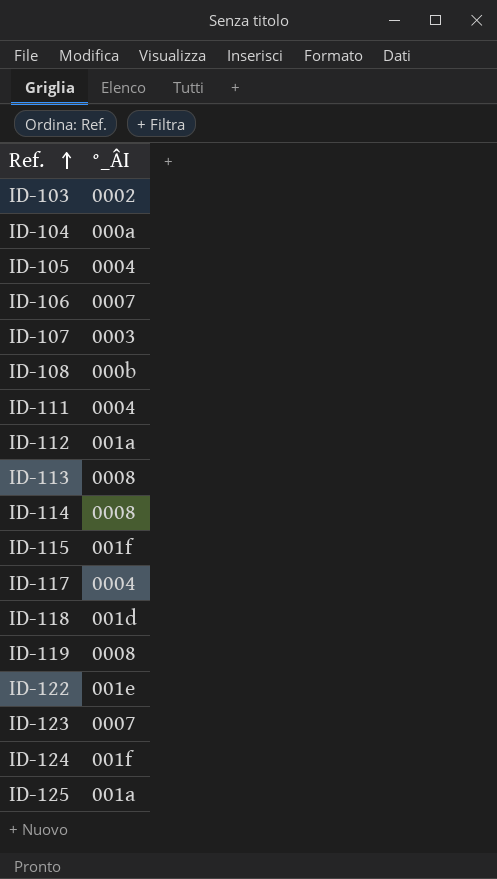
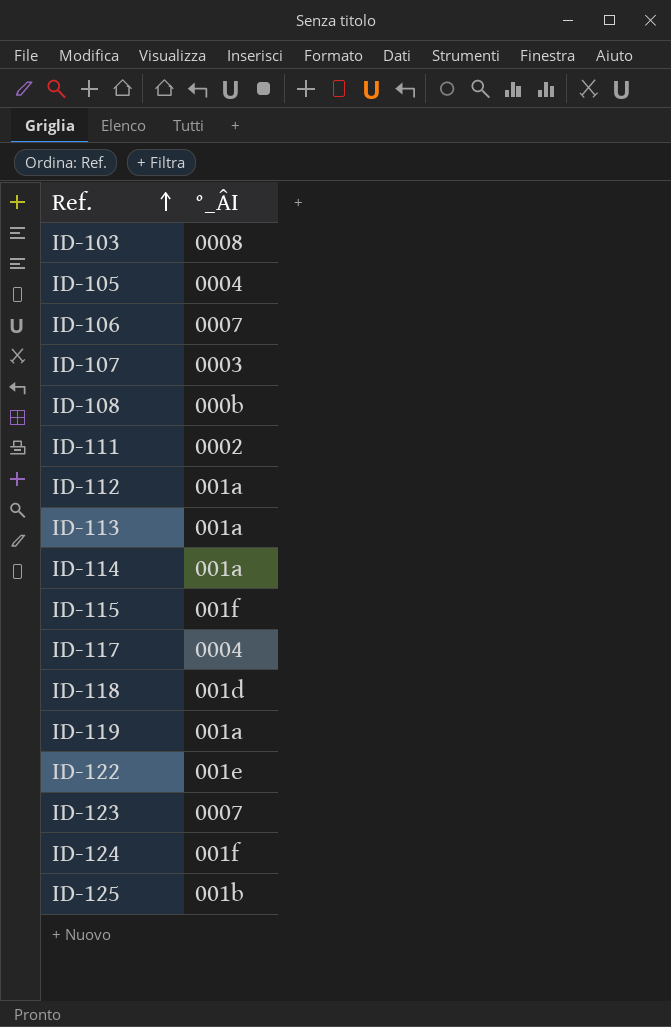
row ID-104: 000a -> none
ID-103 | °_ÂI: 0002 -> 0008
ID-111 | °_ÂI: 0004 -> 0002
ID-113 | °_ÂI: 0008 -> 001a
ID-114 | °_ÂI: 0008 -> 001a
ID-119 | °_ÂI: 0008 -> 001a
ID-125 | °_ÂI: 001a -> 001b

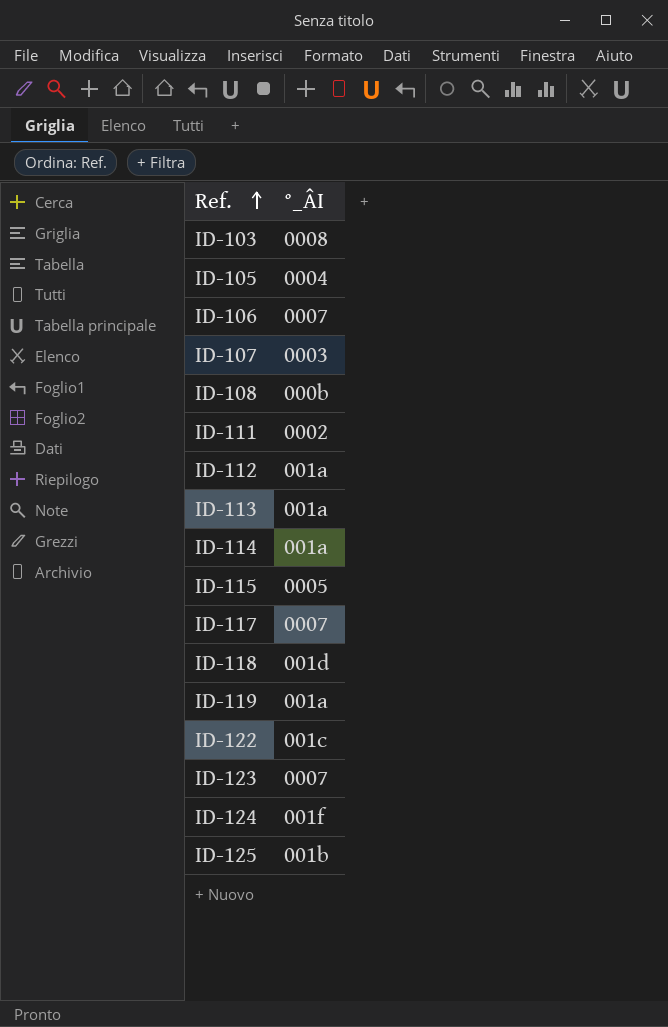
ID-115 | °_ÂI: 001f -> 0005
ID-117 | °_ÂI: 0004 -> 0007
ID-122 | °_ÂI: 001e -> 001c

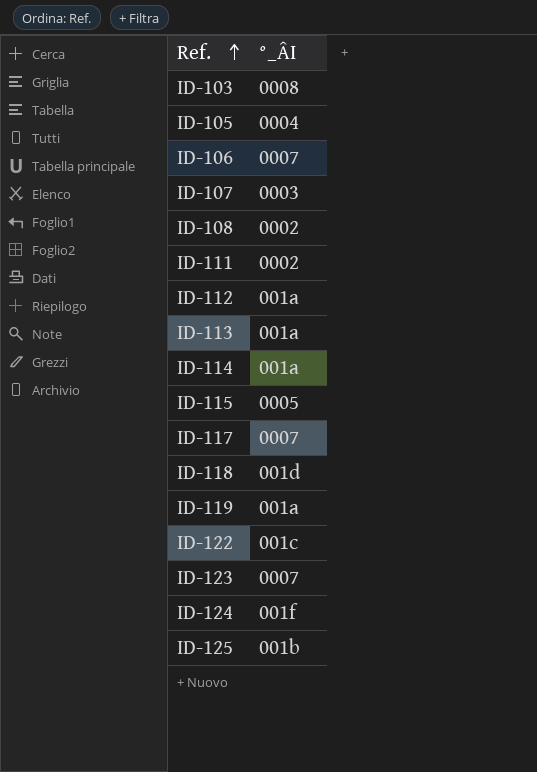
ID-108 | °_ÂI: 000b -> 0002

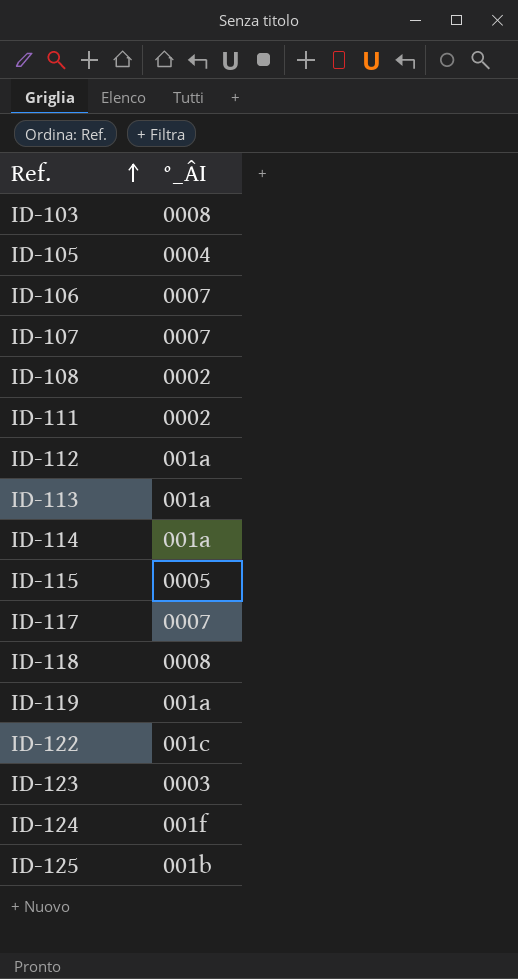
ID-107 | °_ÂI: 0003 -> 0007
ID-118 | °_ÂI: 001d -> 0008
ID-123 | °_ÂI: 0007 -> 0003

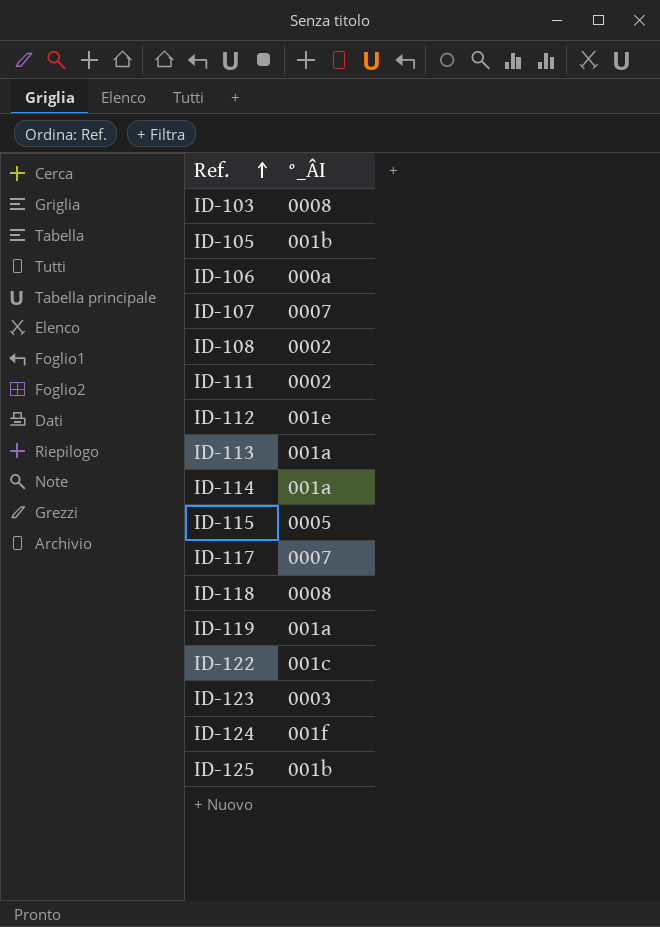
ID-105 | °_ÂI: 0004 -> 001b
ID-106 | °_ÂI: 0007 -> 000a
ID-112 | °_ÂI: 001a -> 001e

